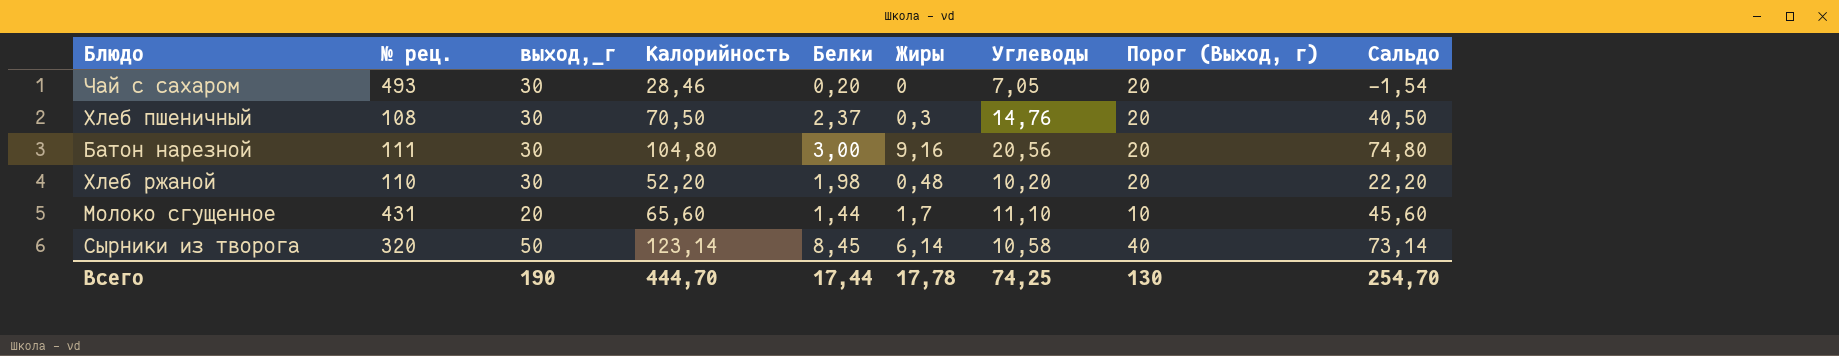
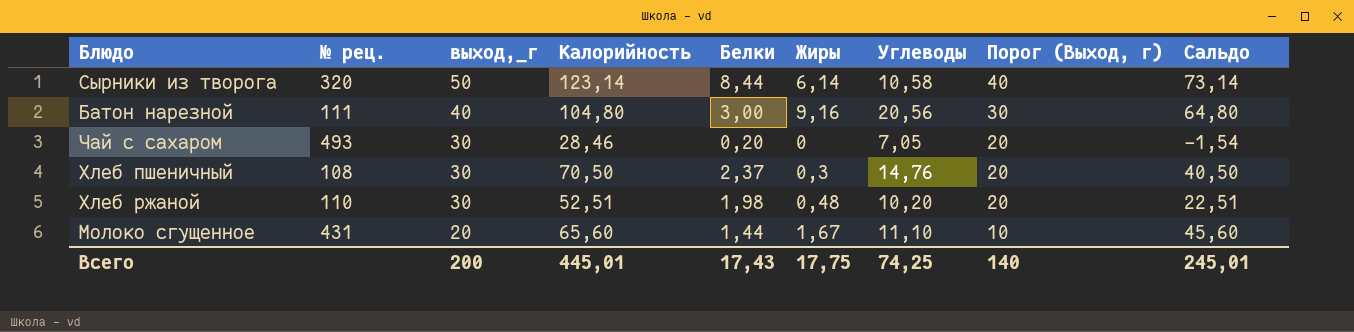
row order: none -> выход,_г descending
Сырники из творога | Белки: 8,45 -> 8,44
Батон нарезной | выход,_г: 30 -> 40
Батон нарезной | Порог (Выход, г): 20 -> 30
Батон нарезной | Сальдо: 74,80 -> 64,80
Хлеб ржаной | Калорийность: 52,20 -> 52,51
Хлеб ржаной | Сальдо: 22,20 -> 22,51
Молоко сгущенное | Жиры: 1,7 -> 1,67
Всего | выход,_г: 190 -> 200
Всего | Калорийность: 444,70 -> 445,01
Всего | Белки: 17,44 -> 17,43
Всего | Жиры: 17,78 -> 17,75
Всего | Порог (Выход, г): 130 -> 140
Всего | Сальдо: 254,70 -> 245,01

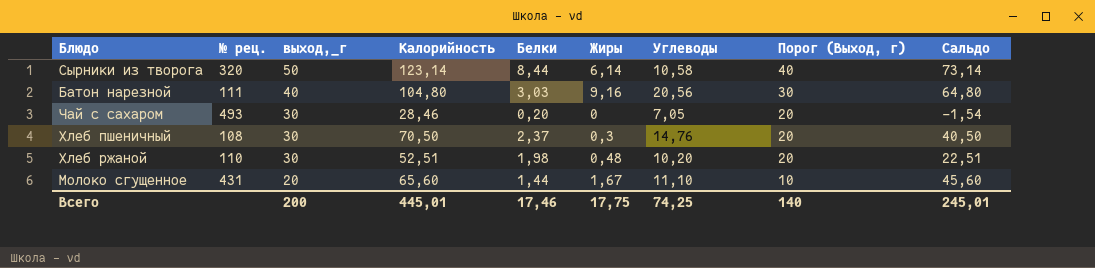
Батон нарезной | Белки: 3,00 -> 3,03
Всего | Белки: 17,43 -> 17,46

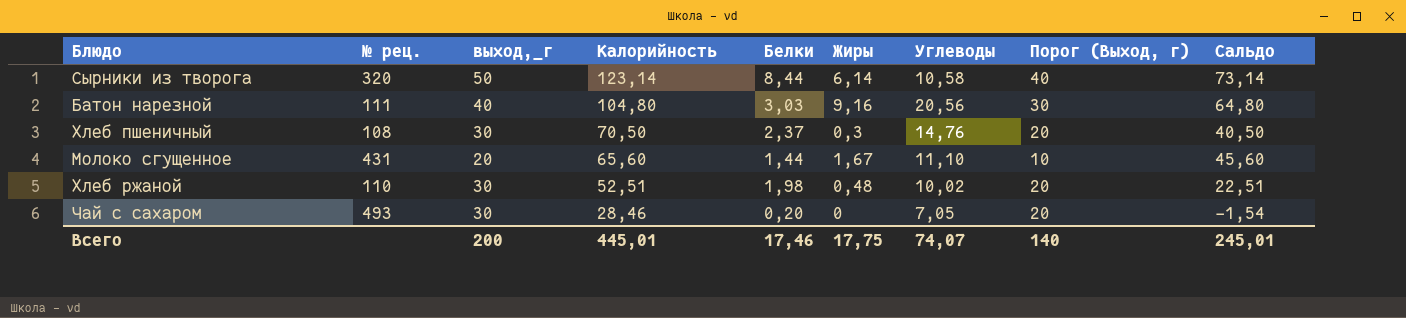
row order: выход,_г descending -> Калорийность descending
Хлеб ржаной | Углеводы: 10,20 -> 10,02
Всего | Углеводы: 74,25 -> 74,07

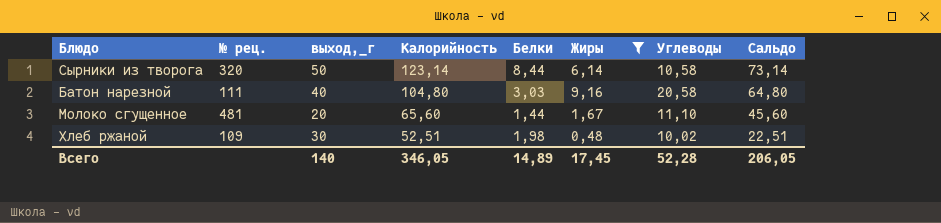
filter: none -> Жиры >= 0,48
column Порог (Выход, г) | formula: [выход,_г] - 10 -> none
Батон нарезной | Углеводы: 20,56 -> 20,58
Молоко сгущенное | № рец.: 431 -> 481
Хлеб ржаной | № рец.: 110 -> 109
Всего | выход,_г: 200 -> 140
Всего | Калорийность: 445,01 -> 346,05
Всего | Белки: 17,46 -> 14,89
Всего | Жиры: 17,75 -> 17,45
Всего | Углеводы: 74,07 -> 52,28
Всего | Сальдо: 245,01 -> 206,05

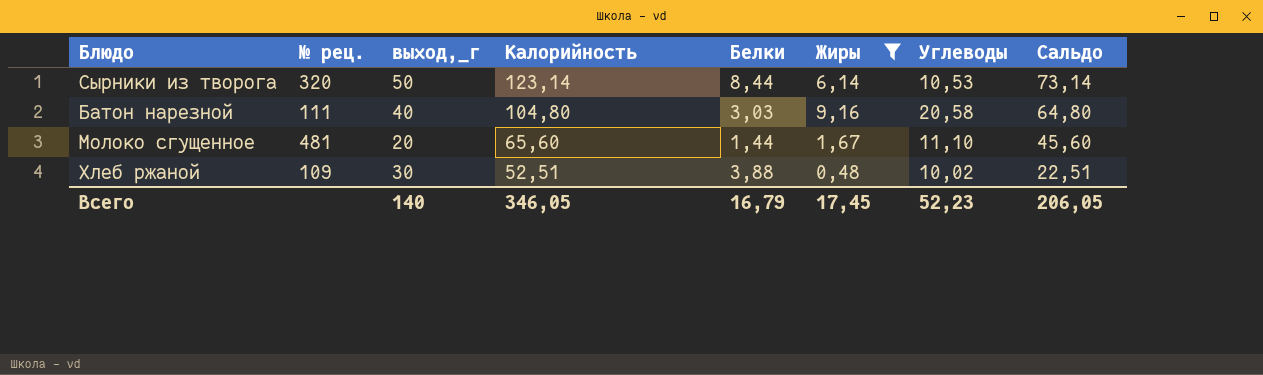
Сырники из творога | Углеводы: 10,58 -> 10,53
Хлеб ржаной | Белки: 1,98 -> 3,88
Всего | Белки: 14,89 -> 16,79
Всего | Углеводы: 52,28 -> 52,23

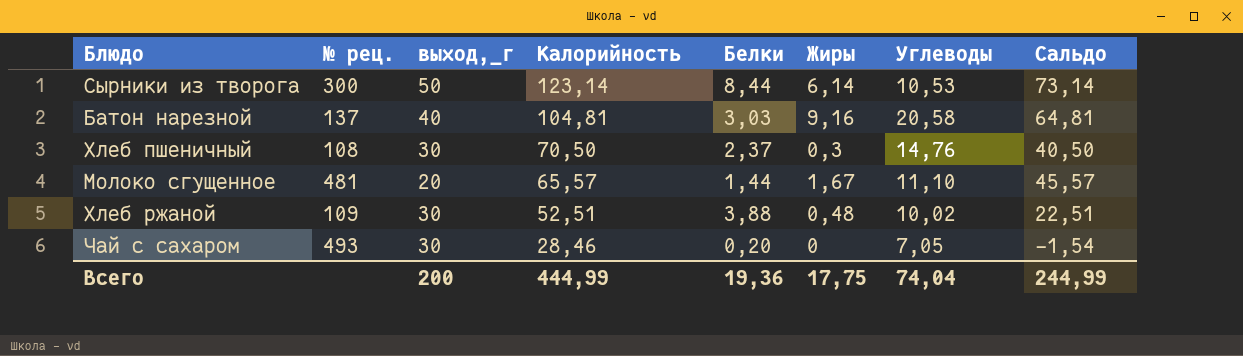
filter: Жиры >= 0,48 -> none
Сырники из творога | № рец.: 320 -> 300
Батон нарезной | № рец.: 111 -> 137
Батон нарезной | Калорийность: 104,80 -> 104,81
Батон нарезной | Сальдо: 64,80 -> 64,81
Молоко сгущенное | Калорийность: 65,60 -> 65,57
Молоко сгущенное | Сальдо: 45,60 -> 45,57
Всего | выход,_г: 140 -> 200
Всего | Калорийность: 346,05 -> 444,99
Всего | Белки: 16,79 -> 19,36
Всего | Жиры: 17,45 -> 17,75
Всего | Углеводы: 52,23 -> 74,04
Всего | Сальдо: 206,05 -> 244,99

